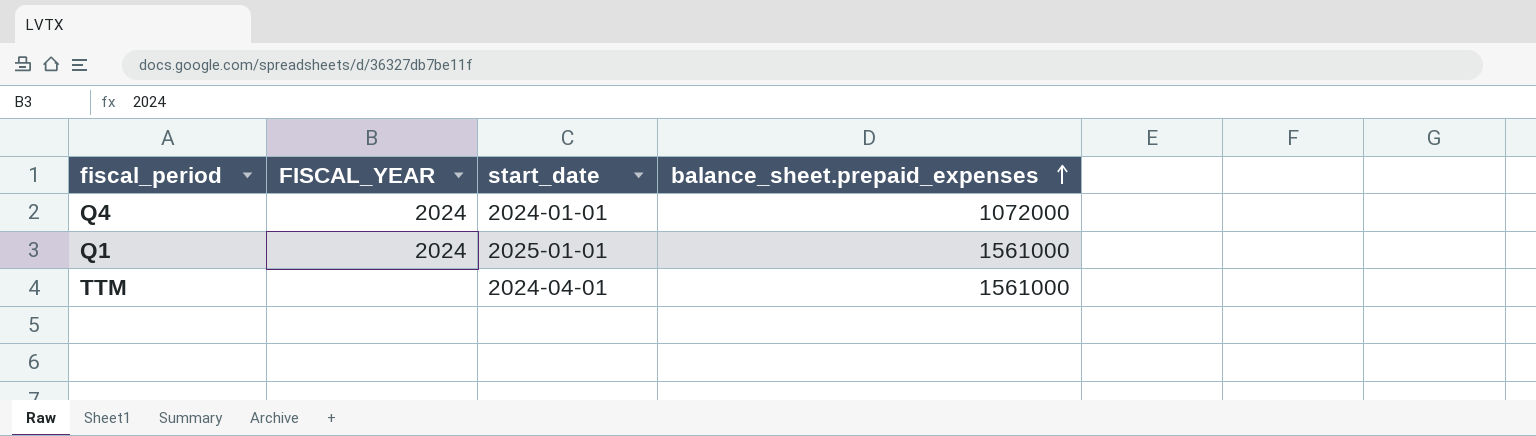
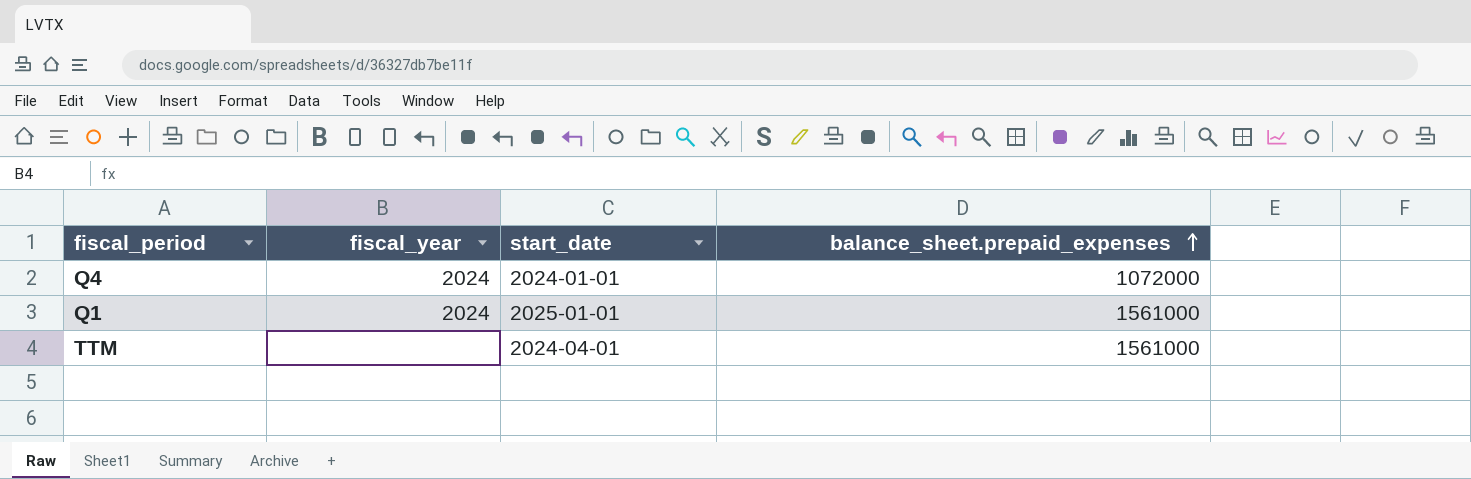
column name: FISCAL_YEAR -> fiscal_year

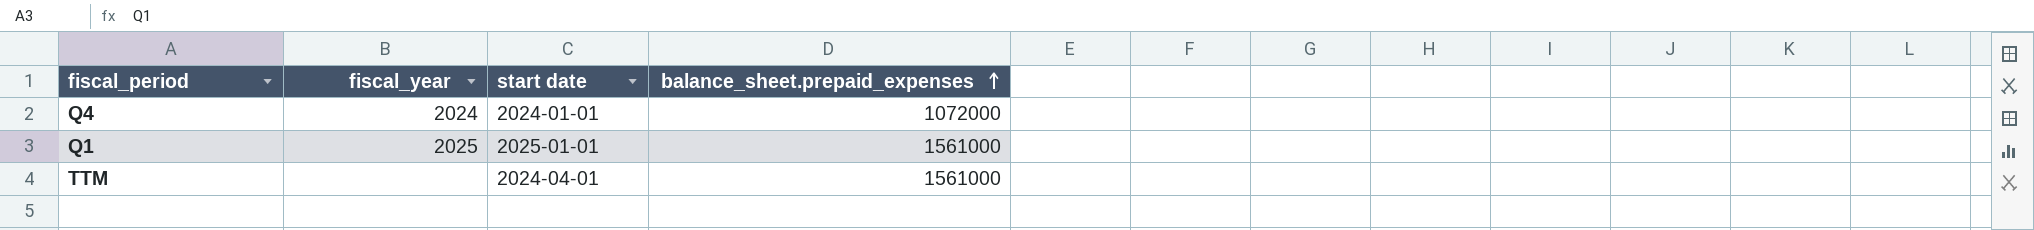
column name: start_date -> start date
Q1 | fiscal_year: 2024 -> 2025

